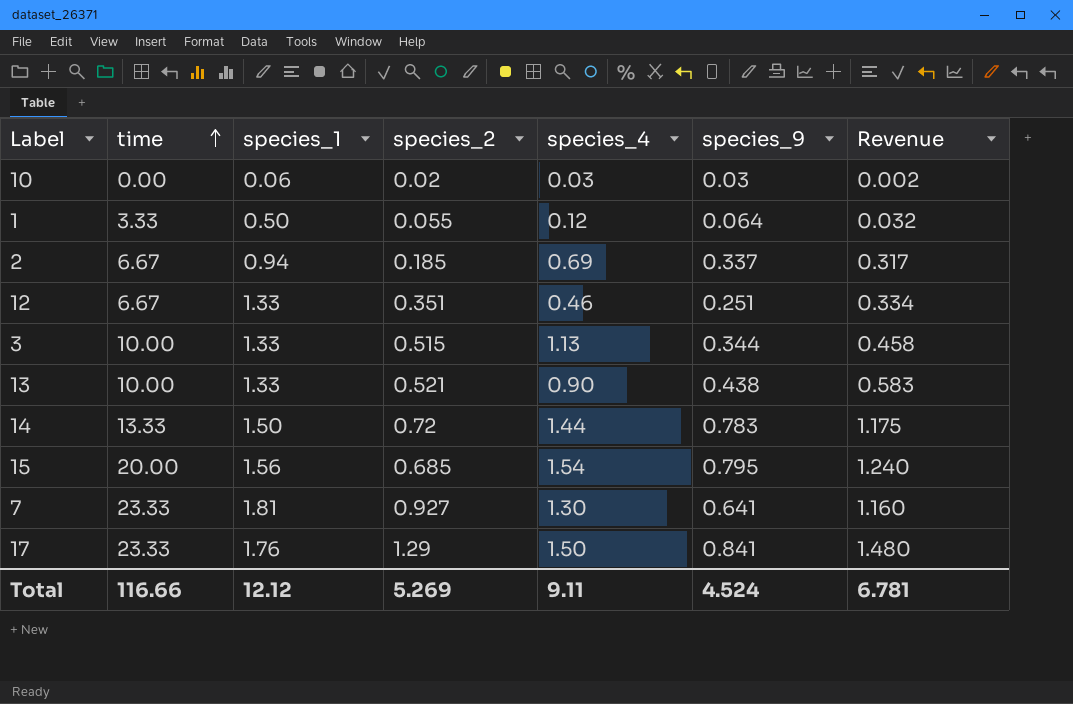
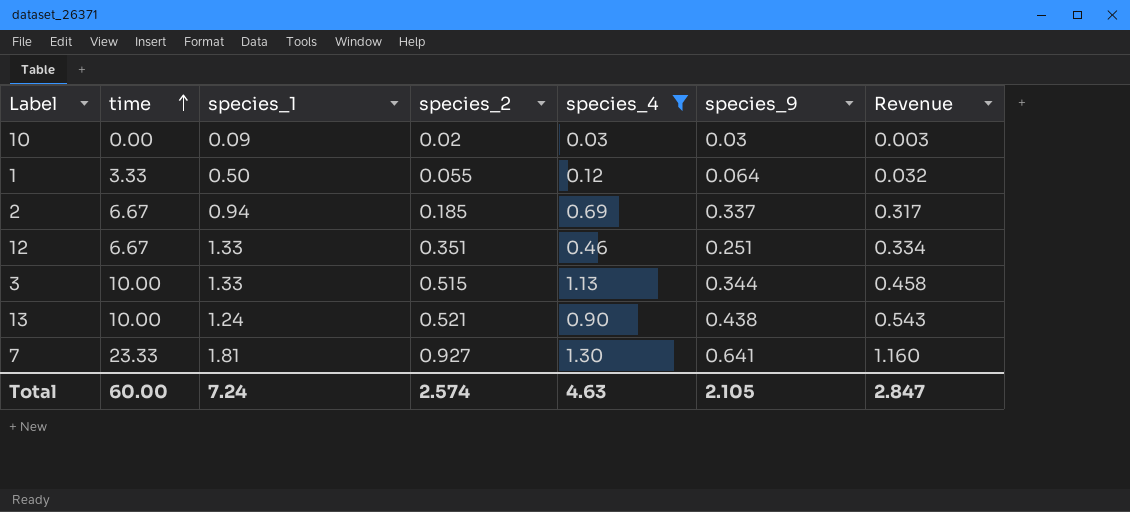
filter: none -> species_4 <= 1.30
10 | species_1: 0.06 -> 0.09
10 | Revenue: 0.002 -> 0.003
13 | species_1: 1.33 -> 1.24
13 | Revenue: 0.583 -> 0.543
Total | time: 116.66 -> 60.00
Total | species_1: 12.12 -> 7.24
Total | species_2: 5.269 -> 2.574
Total | species_4: 9.11 -> 4.63
Total | species_9: 4.524 -> 2.105
Total | Revenue: 6.781 -> 2.847

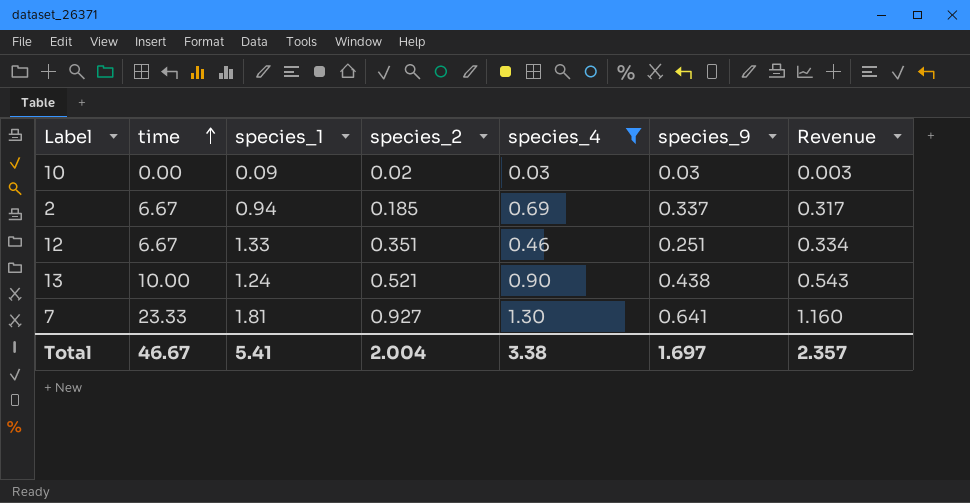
row 1: 3.33 | 0.50 | 0.055 | 0.12 | 0.064 | 0.032 -> none
row 3: 10.00 | 1.33 | 0.515 | 1.13 | 0.344 | 0.458 -> none
Total | time: 60.00 -> 46.67
Total | species_1: 7.24 -> 5.41
Total | species_2: 2.574 -> 2.004
Total | species_4: 4.63 -> 3.38
Total | species_9: 2.105 -> 1.697
Total | Revenue: 2.847 -> 2.357

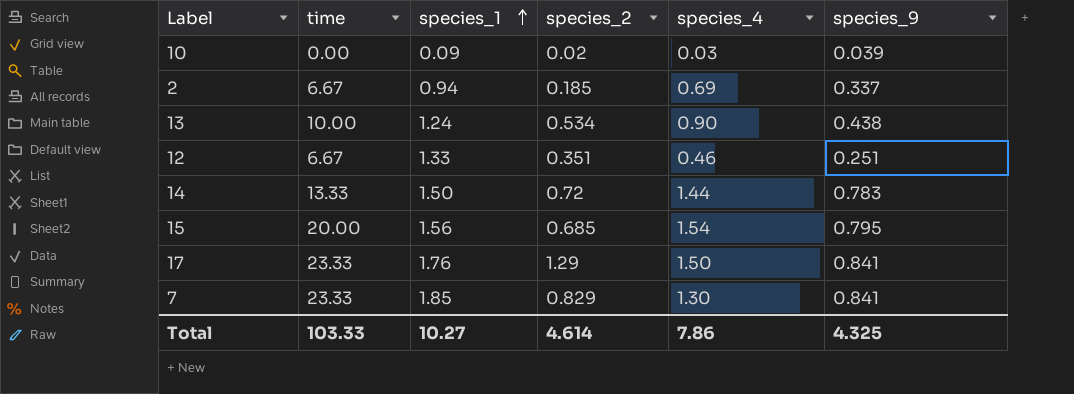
filter: species_4 <= 1.30 -> none
row order: time ascending -> species_1 ascending
column Revenue | formula: [species_1] * [species_9] -> none
10 | species_9: 0.03 -> 0.039
13 | species_2: 0.521 -> 0.534
7 | species_1: 1.81 -> 1.85
7 | species_2: 0.927 -> 0.829
7 | species_9: 0.641 -> 0.841
Total | time: 46.67 -> 103.33
Total | species_1: 5.41 -> 10.27
Total | species_2: 2.004 -> 4.614
Total | species_4: 3.38 -> 7.86
Total | species_9: 1.697 -> 4.325

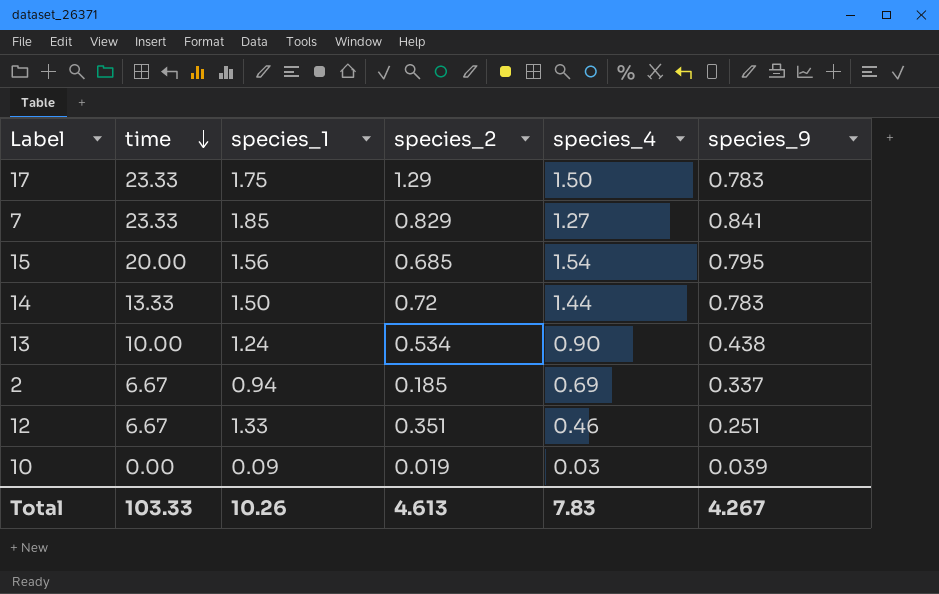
row order: species_1 ascending -> time descending
17 | species_1: 1.76 -> 1.75
17 | species_9: 0.841 -> 0.783
7 | species_4: 1.30 -> 1.27
10 | species_2: 0.02 -> 0.019
Total | species_1: 10.27 -> 10.26
Total | species_2: 4.614 -> 4.613
Total | species_4: 7.86 -> 7.83
Total | species_9: 4.325 -> 4.267

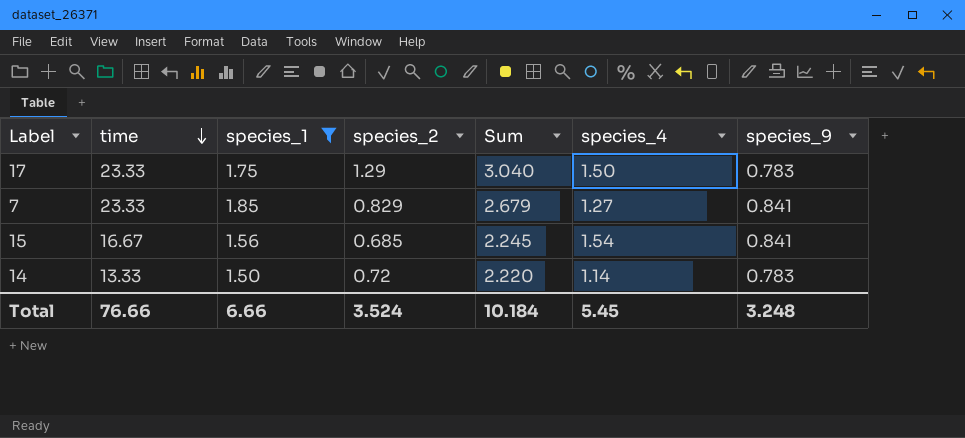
filter: none -> species_1 >= 1.50
column Sum | formula: none -> [species_1] + [species_2]
15 | time: 20.00 -> 16.67
15 | species_9: 0.795 -> 0.841
14 | species_4: 1.44 -> 1.14
Total | time: 103.33 -> 76.66
Total | species_1: 10.26 -> 6.66
Total | species_2: 4.613 -> 3.524
Total | species_4: 7.83 -> 5.45
Total | species_9: 4.267 -> 3.248

